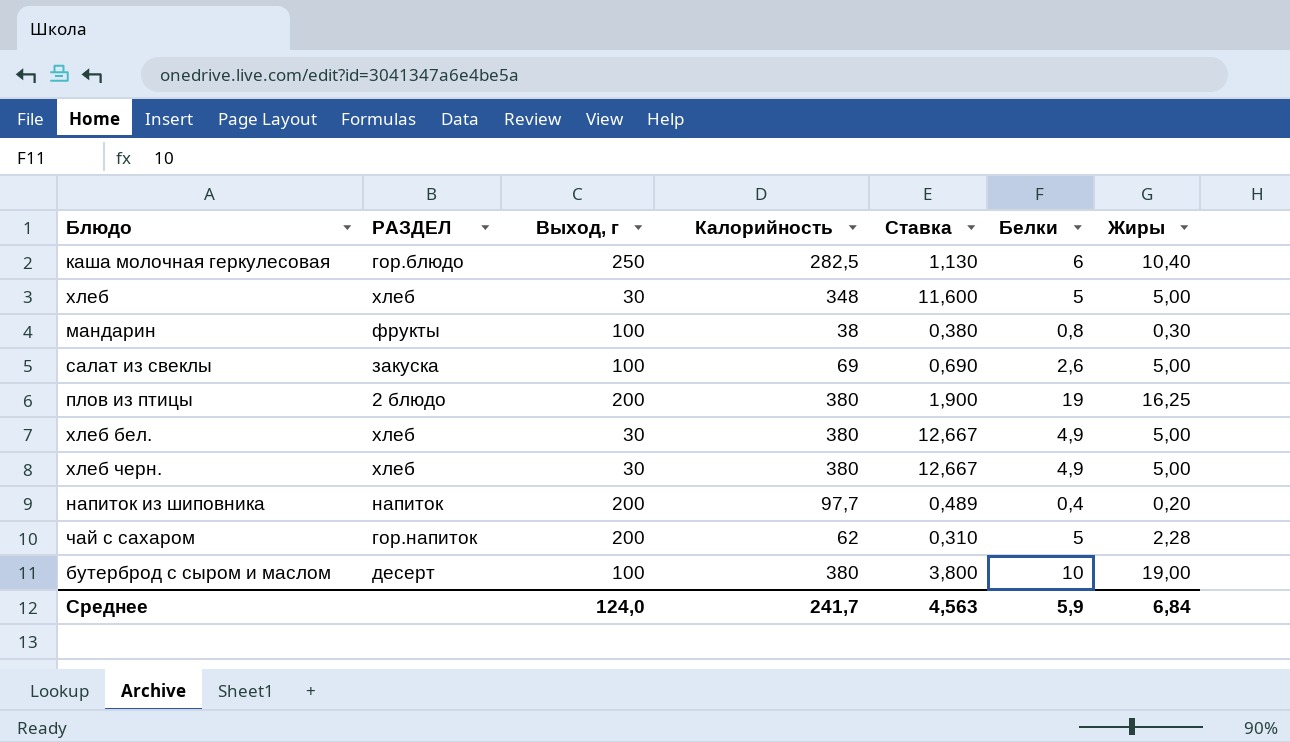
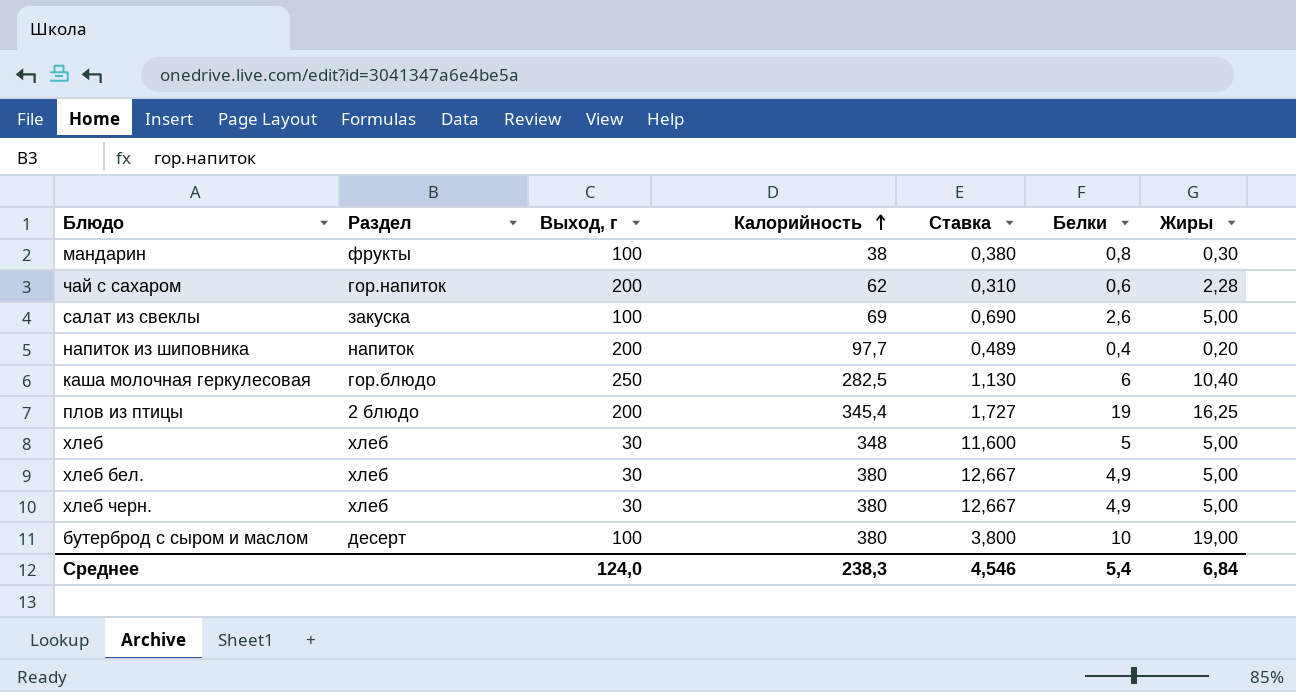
row order: none -> Калорийность ascending
column name: РАЗДЕЛ -> Раздел
чай с сахаром | Белки: 5 -> 0,6
плов из птицы | Калорийность: 380 -> 345,4
плов из птицы | Ставка: 1,900 -> 1,727
Среднее | Калорийность: 241,7 -> 238,3
Среднее | Ставка: 4,563 -> 4,546
Среднее | Белки: 5,9 -> 5,4

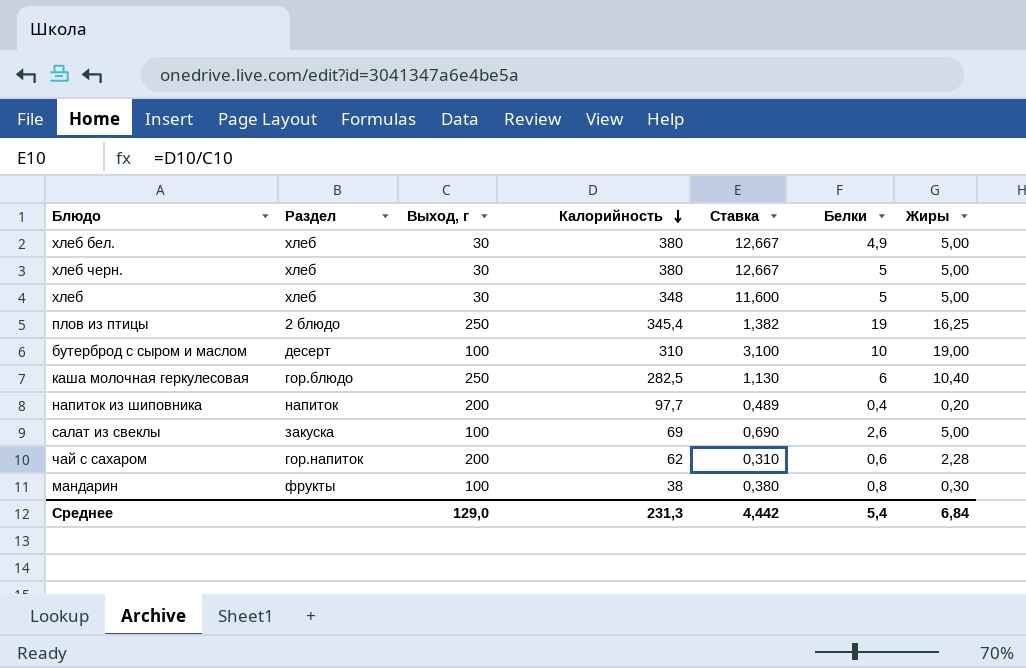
row order: Калорийность ascending -> Калорийность descending
хлеб черн. | Белки: 4,9 -> 5
плов из птицы | Выход, г: 200 -> 250
плов из птицы | Ставка: 1,727 -> 1,382
бутерброд с сыром и маслом | Калорийность: 380 -> 310
бутерброд с сыром и маслом | Ставка: 3,800 -> 3,100
Среднее | Выход, г: 124,0 -> 129,0
Среднее | Калорийность: 238,3 -> 231,3
Среднее | Ставка: 4,546 -> 4,442

